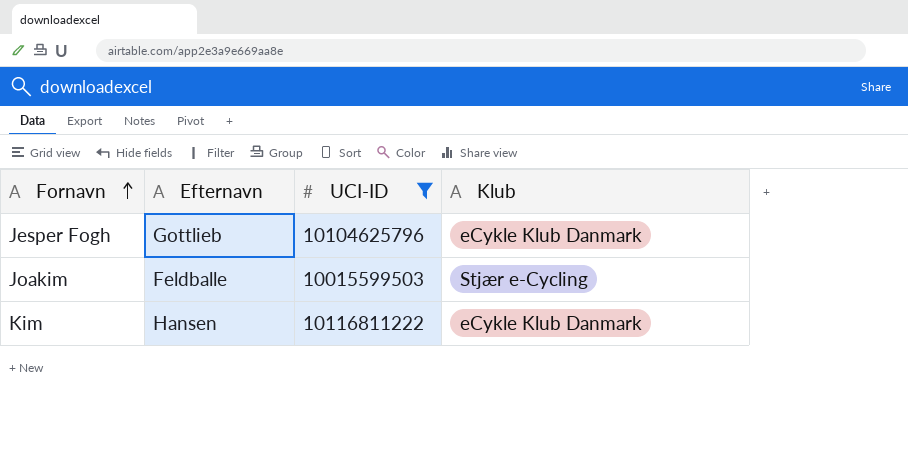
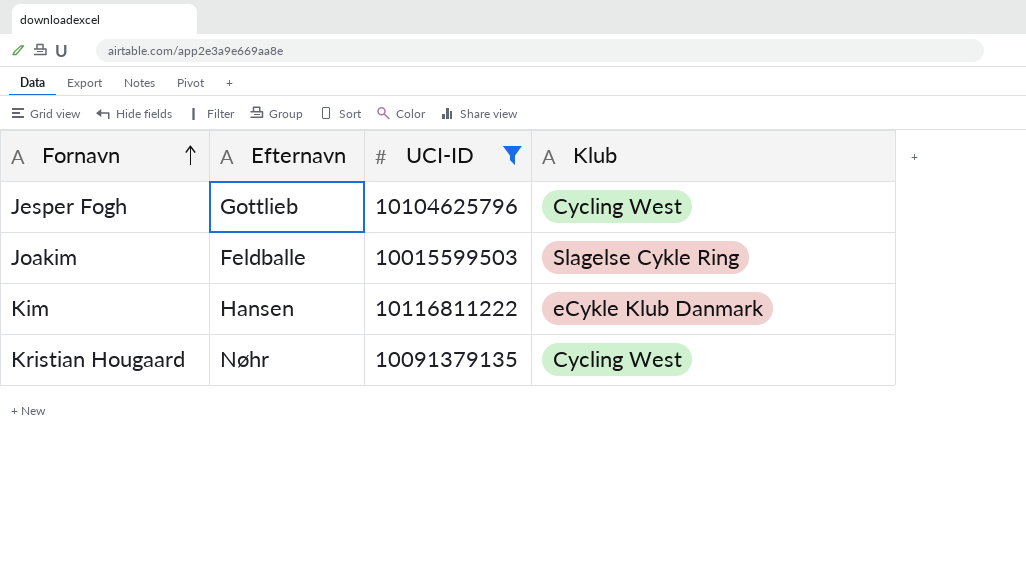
Jesper Fogh | Klub: eCykle Klub Danmark -> Cycling West
Joakim | Klub: Stjær e-Cycling -> Slagelse Cykle Ring
row Kristian Hougaard: none -> Nøhr | 10091379135 | Cycling West

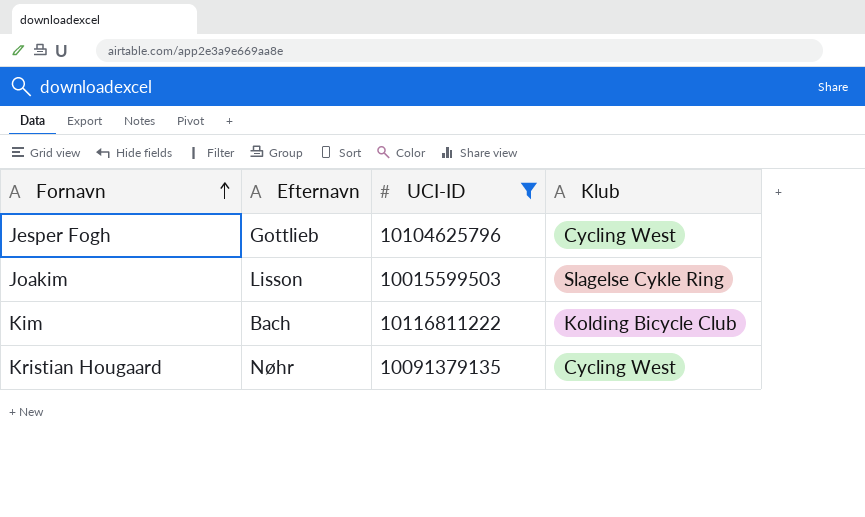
Joakim | Efternavn: Feldballe -> Lisson
Kim | Efternavn: Hansen -> Bach
Kim | Klub: eCykle Klub Danmark -> Kolding Bicycle Club

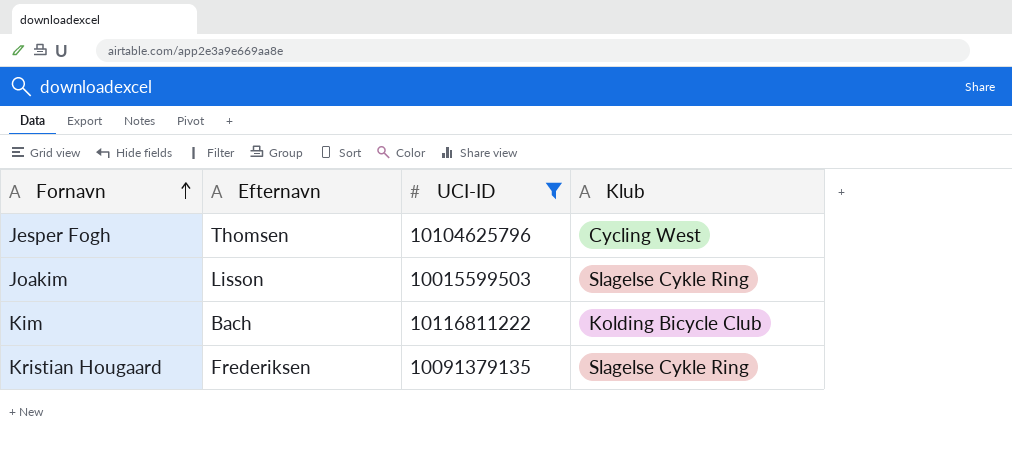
Jesper Fogh | Efternavn: Gottlieb -> Thomsen
Kristian Hougaard | Efternavn: Nøhr -> Frederiksen
Kristian Hougaard | Klub: Cycling West -> Slagelse Cykle Ring

